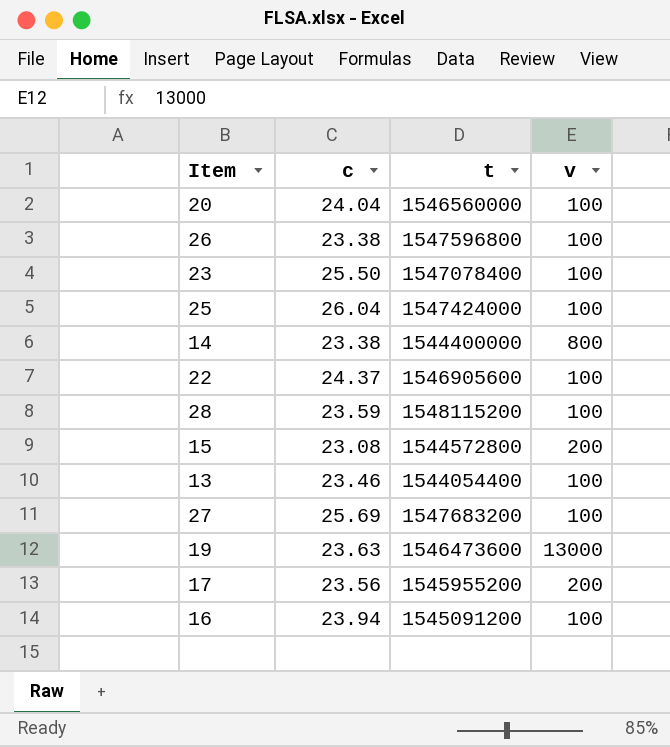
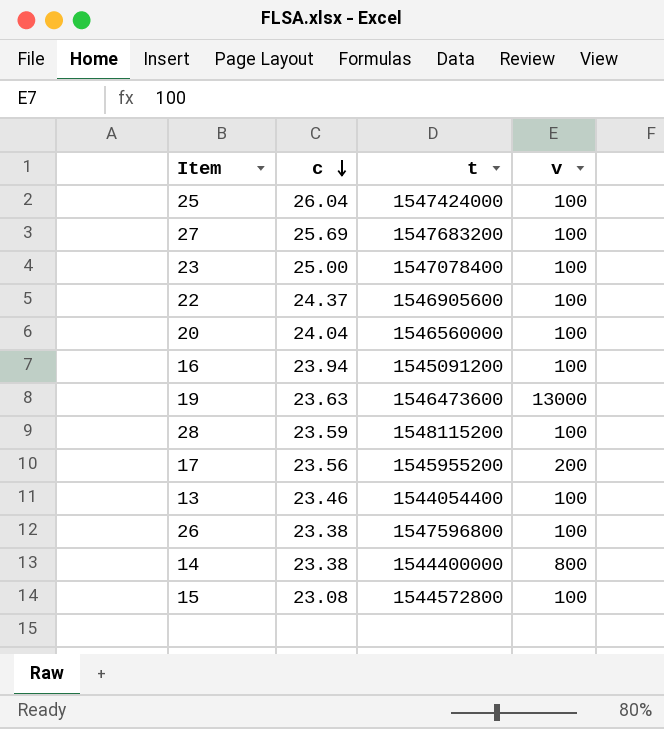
row order: none -> c descending
23 | c: 25.50 -> 25.00
15 | v: 200 -> 100

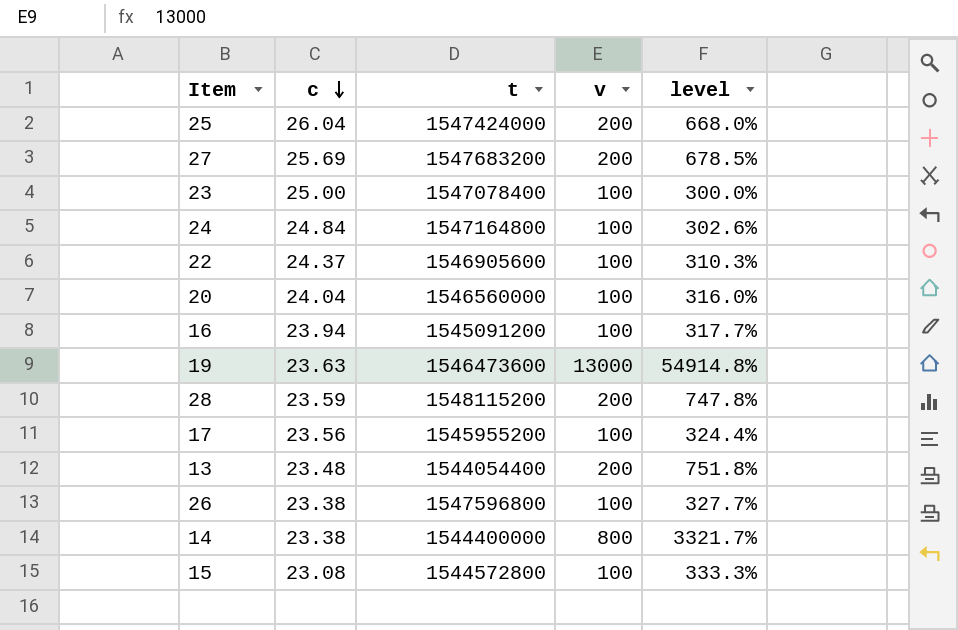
column level | formula: none -> ([v] - [c]) / [c]
25 | v: 100 -> 200
27 | v: 100 -> 200
row 24: none -> 24.84 | 1547164800 | 100 | 302.6%
28 | v: 100 -> 200
17 | v: 200 -> 100
13 | c: 23.46 -> 23.48
13 | v: 100 -> 200

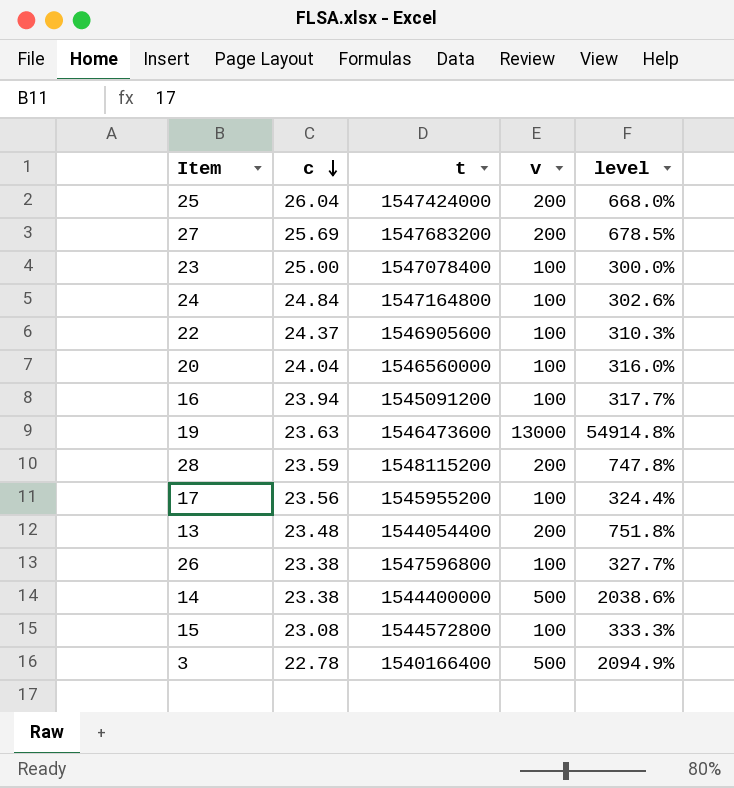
14 | v: 800 -> 500
14 | level: 3321.7% -> 2038.6%
row 3: none -> 22.78 | 1540166400 | 500 | 2094.9%

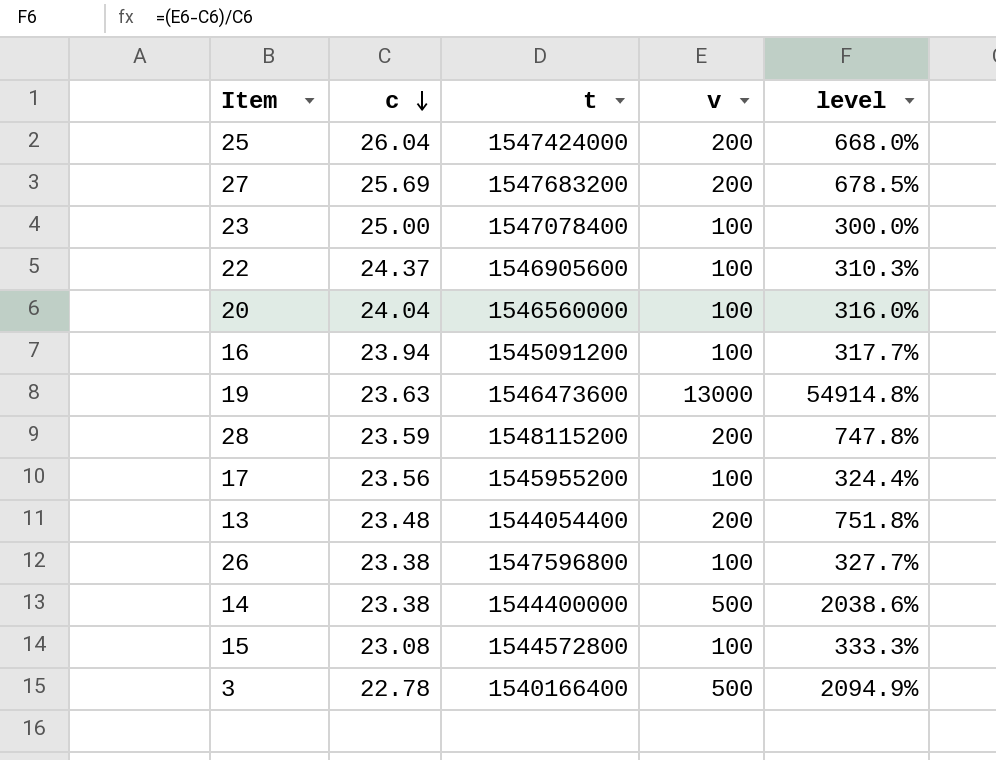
row 24: 24.84 | 1547164800 | 100 | 302.6% -> none

